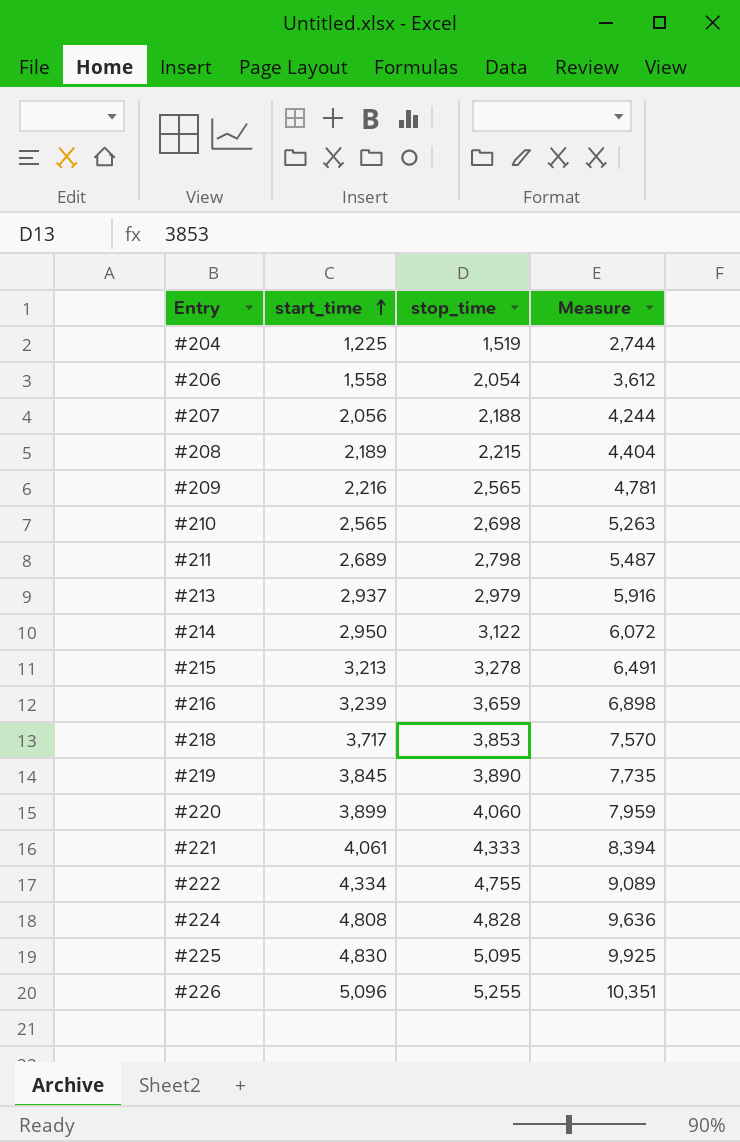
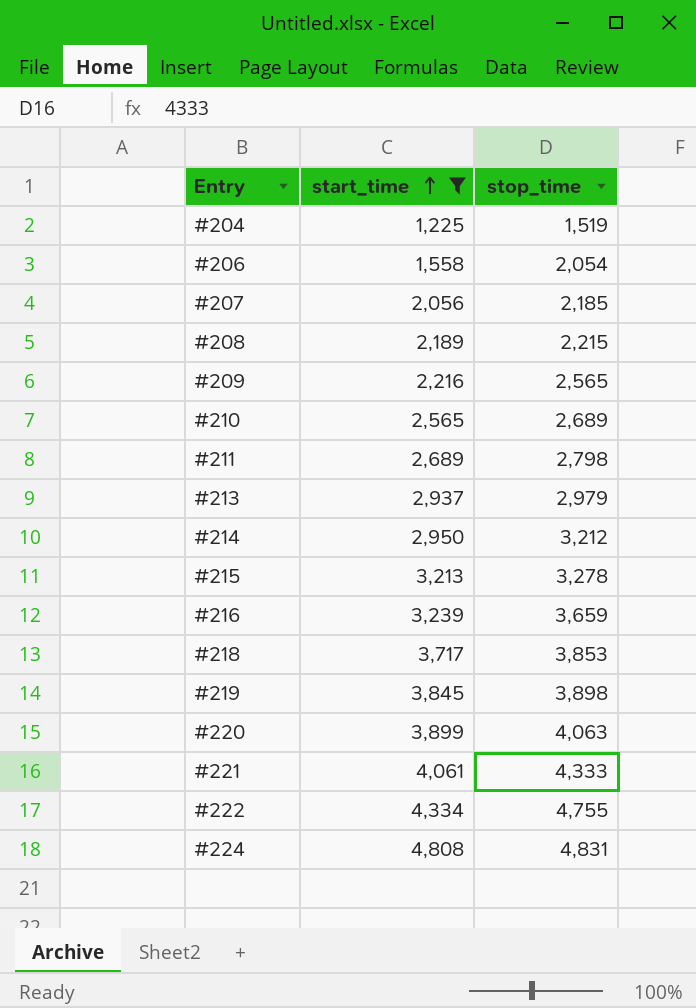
filter: none -> start_time <= 4,808
column Measure | formula: [start_time] + [stop_time] -> none
#207 | stop_time: 2,188 -> 2,185
#210 | stop_time: 2,698 -> 2,689
#214 | stop_time: 3,122 -> 3,212
#219 | stop_time: 3,890 -> 3,898
#220 | stop_time: 4,060 -> 4,063
#224 | stop_time: 4,828 -> 4,831

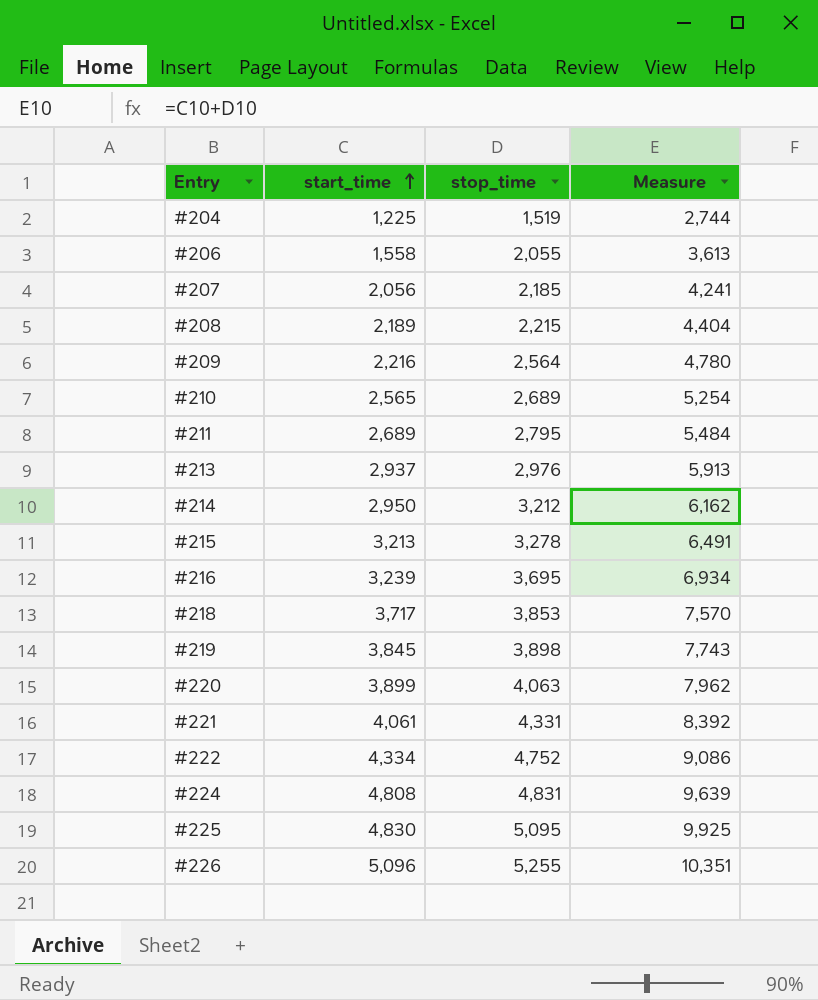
filter: start_time <= 4,808 -> none
column Measure | formula: none -> [start_time] + [stop_time]
#206 | stop_time: 2,054 -> 2,055
#209 | stop_time: 2,565 -> 2,564
#211 | stop_time: 2,798 -> 2,795
#213 | stop_time: 2,979 -> 2,976
#216 | stop_time: 3,659 -> 3,695
#221 | stop_time: 4,333 -> 4,331
#222 | stop_time: 4,755 -> 4,752

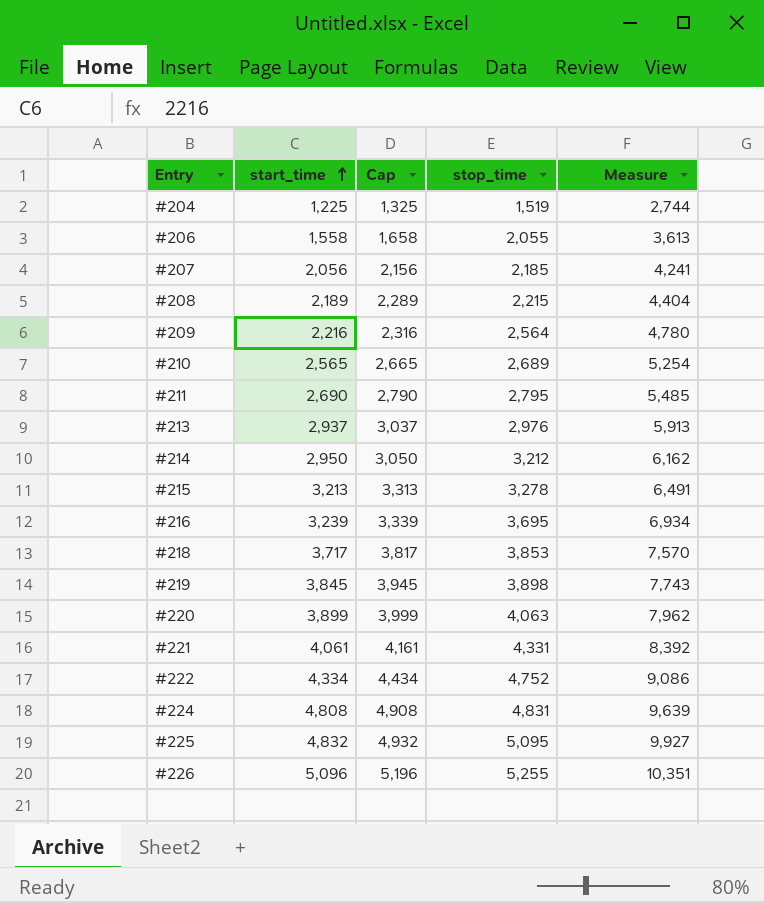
column Cap | formula: none -> [start_time] + 100
#211 | start_time: 2,689 -> 2,690
#211 | Measure: 5,484 -> 5,485
#225 | start_time: 4,830 -> 4,832
#225 | Measure: 9,925 -> 9,927

